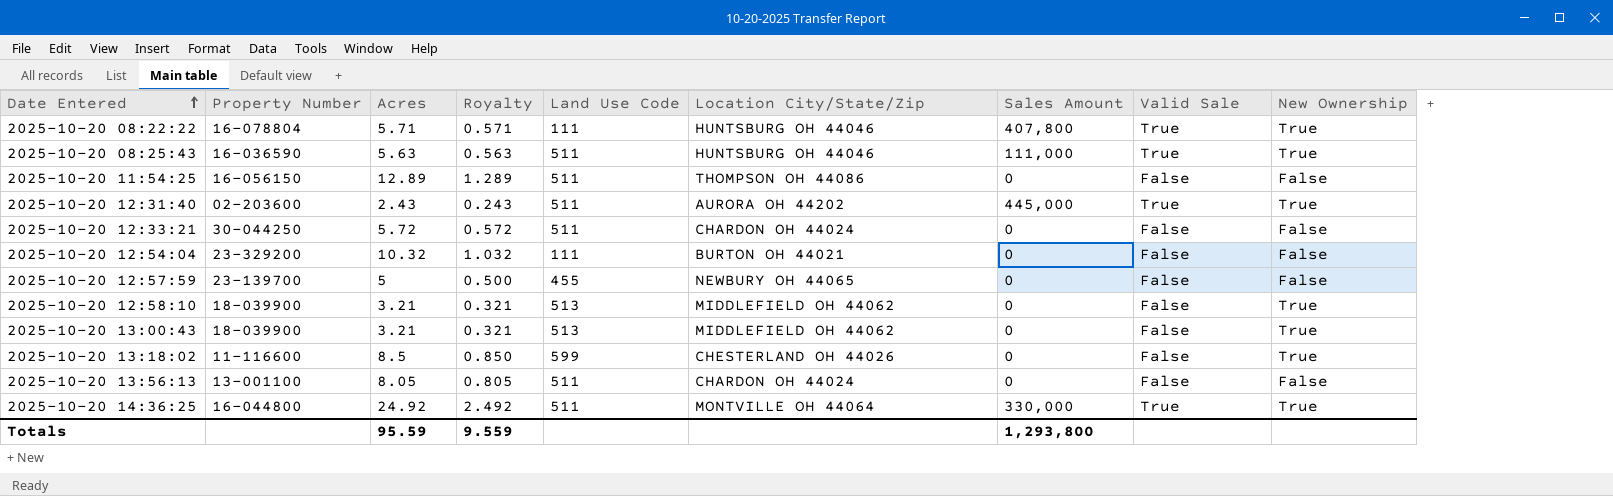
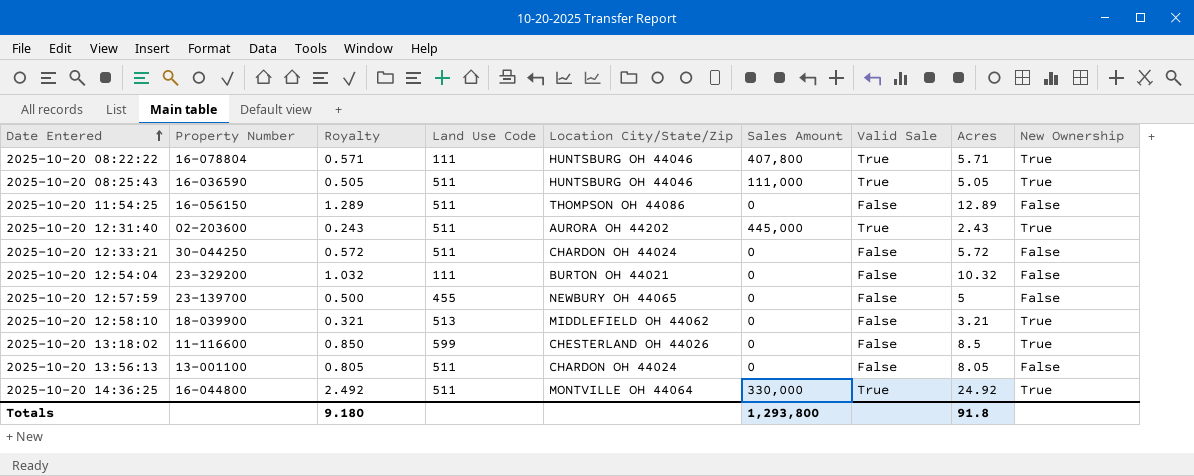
column Acres | position: 3 -> 8
row 2025-10-20 13:00:43: 18-039900 | 3.21 | 0.321 | 513 | MIDDLEFIELD OH 44062 | 0 | False | True -> none
2025-10-20 08:25:43 | Royalty: 0.563 -> 0.505
2025-10-20 08:25:43 | Acres: 5.63 -> 5.05
Totals | Royalty: 9.559 -> 9.180
Totals | Acres: 95.59 -> 91.8

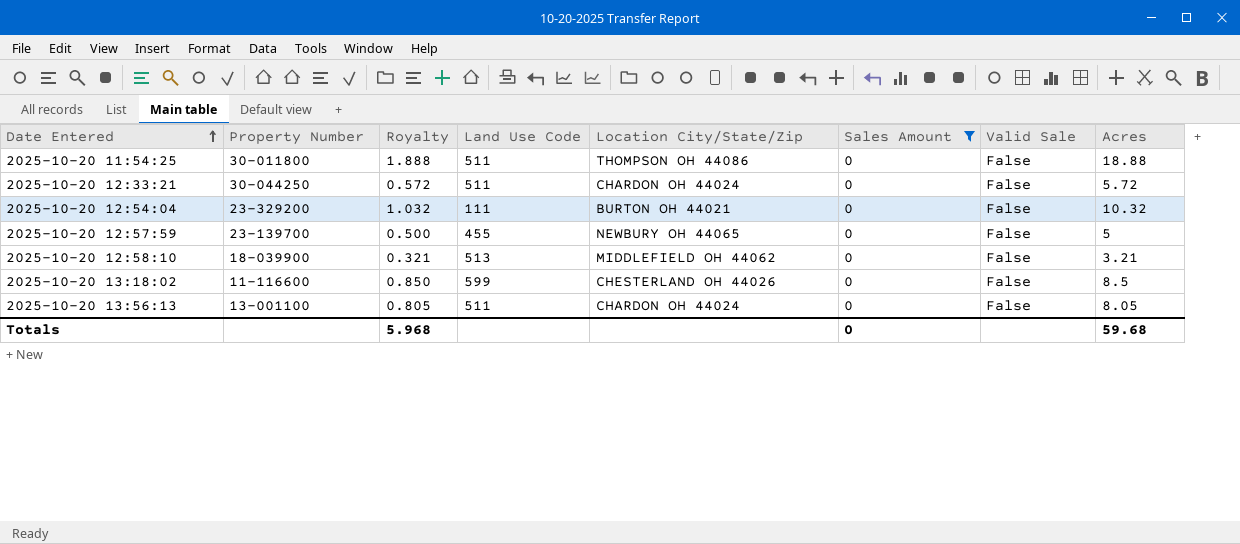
filter: none -> Sales Amount = 0
column New Ownership | position: 9 -> none
2025-10-20 11:54:25 | Property Number: 16-056150 -> 30-011800
2025-10-20 11:54:25 | Royalty: 1.289 -> 1.888
2025-10-20 11:54:25 | Acres: 12.89 -> 18.88
Totals | Royalty: 9.180 -> 5.968
Totals | Sales Amount: 1,293,800 -> 0
Totals | Acres: 91.8 -> 59.68

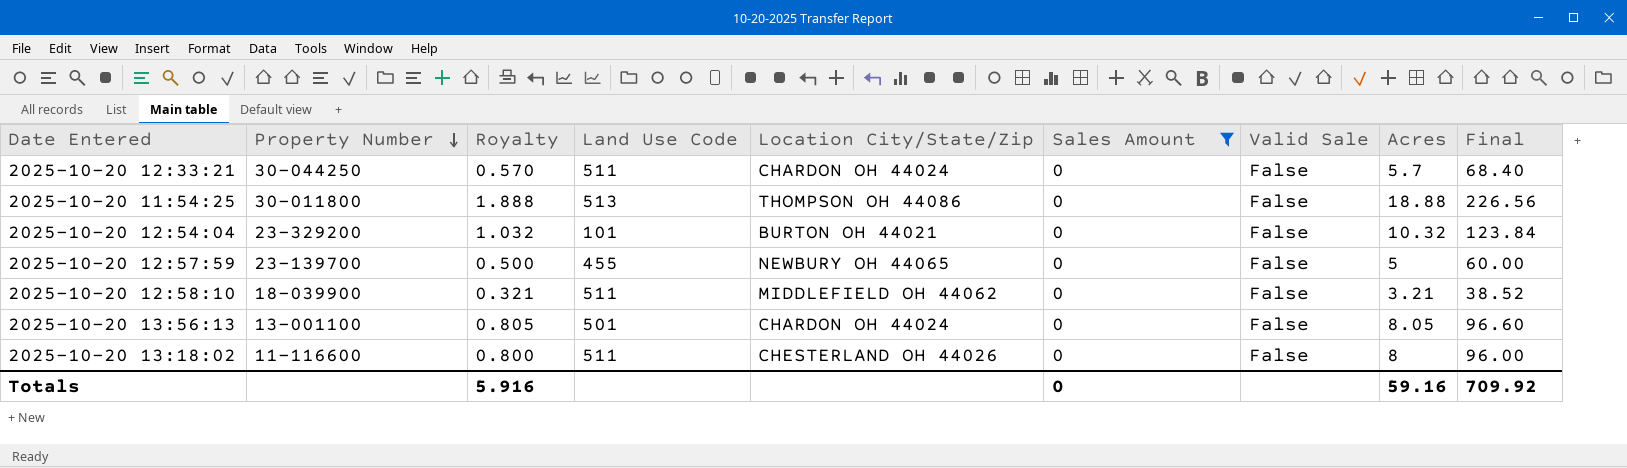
row order: Date Entered ascending -> Property Number descending
column Final | formula: none -> [Acres] * 12
2025-10-20 12:33:21 | Royalty: 0.572 -> 0.570
2025-10-20 12:33:21 | Acres: 5.72 -> 5.7
2025-10-20 11:54:25 | Land Use Code: 511 -> 513
2025-10-20 12:54:04 | Land Use Code: 111 -> 101
2025-10-20 12:58:10 | Land Use Code: 513 -> 511
2025-10-20 13:56:13 | Land Use Code: 511 -> 501
2025-10-20 13:18:02 | Royalty: 0.850 -> 0.800
2025-10-20 13:18:02 | Land Use Code: 599 -> 511
2025-10-20 13:18:02 | Acres: 8.5 -> 8
Totals | Royalty: 5.968 -> 5.916
Totals | Acres: 59.68 -> 59.16

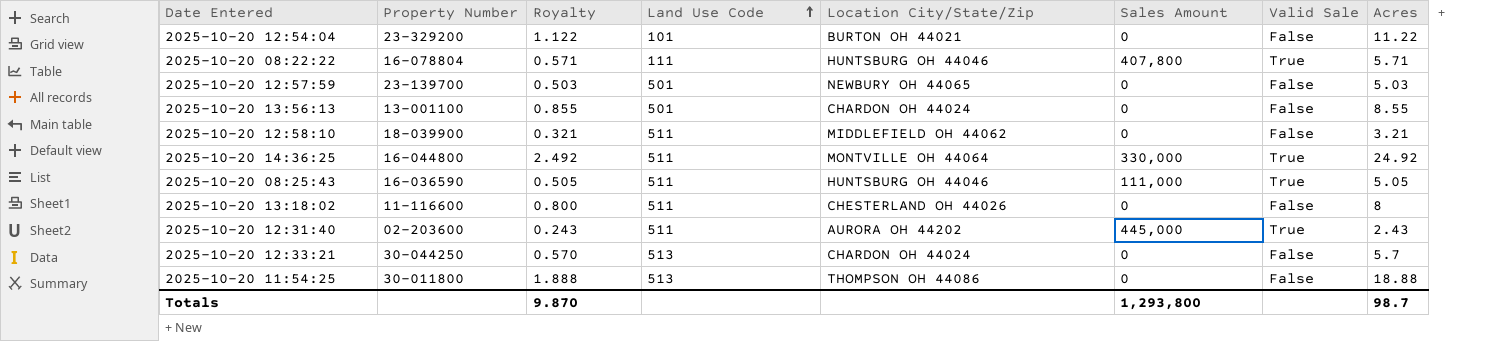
filter: Sales Amount = 0 -> none
row order: Property Number descending -> Land Use Code ascending
column Final | formula: [Acres] * 12 -> none
2025-10-20 12:54:04 | Royalty: 1.032 -> 1.122
2025-10-20 12:54:04 | Acres: 10.32 -> 11.22
2025-10-20 12:57:59 | Royalty: 0.500 -> 0.503
2025-10-20 12:57:59 | Land Use Code: 455 -> 501
2025-10-20 12:57:59 | Acres: 5 -> 5.03
2025-10-20 13:56:13 | Royalty: 0.805 -> 0.855
2025-10-20 13:56:13 | Acres: 8.05 -> 8.55
2025-10-20 12:33:21 | Land Use Code: 511 -> 513
Totals | Royalty: 5.916 -> 9.870
Totals | Sales Amount: 0 -> 1,293,800
Totals | Acres: 59.16 -> 98.7

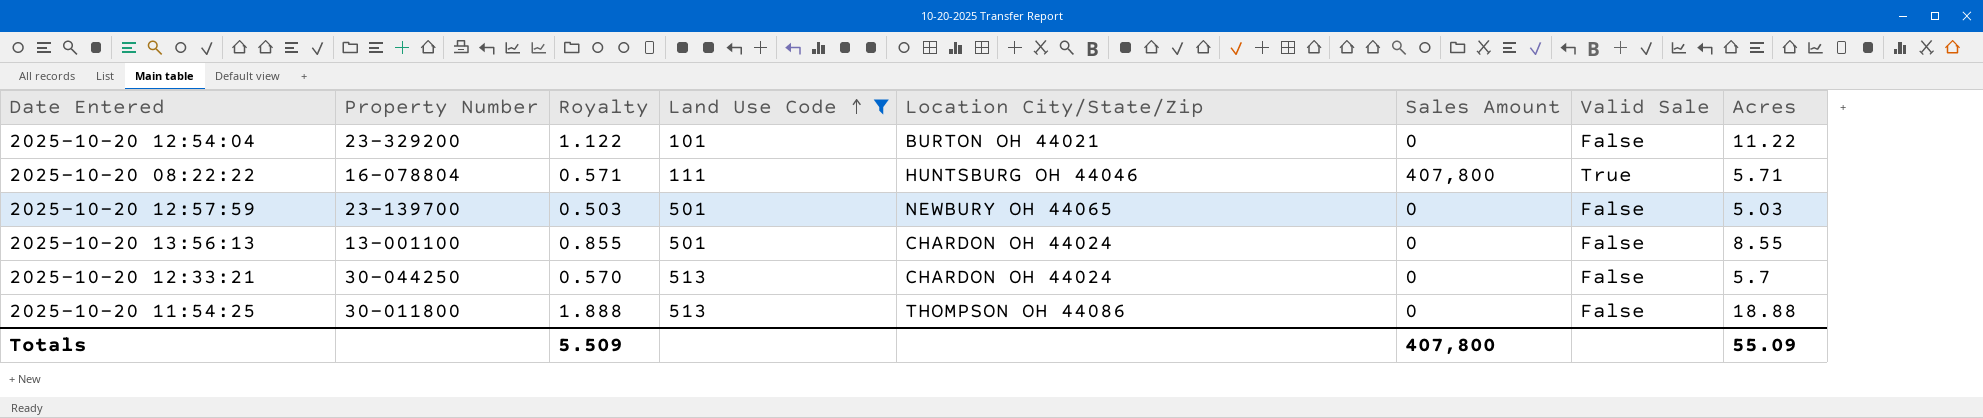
filter: none -> Land Use Code != 511
Totals | Royalty: 9.870 -> 5.509
Totals | Sales Amount: 1,293,800 -> 407,800
Totals | Acres: 98.7 -> 55.09

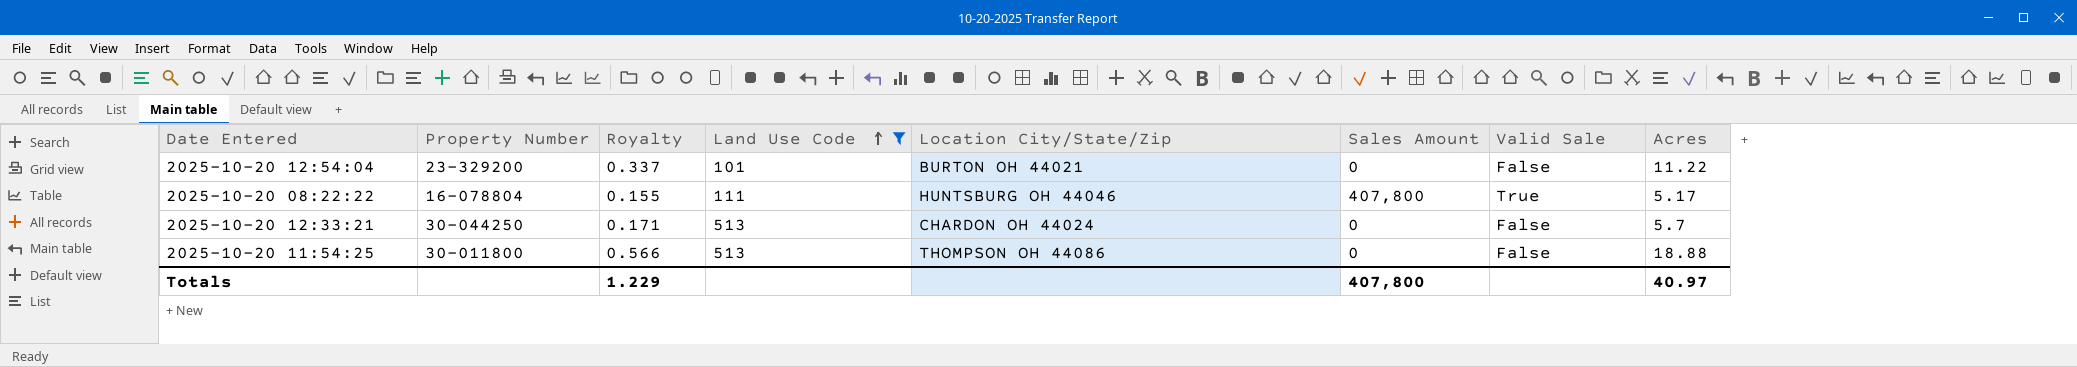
column Royalty | formula: [Acres] * 0.1 -> [Acres] * 0.03
row 2025-10-20 12:57:59: 23-139700 | 0.503 | 501 | NEWBURY OH 44065 | 0 | False | 5.03 -> none
row 2025-10-20 13:56:13: 13-001100 | 0.855 | 501 | CHARDON OH 44024 | 0 | False | 8.55 -> none
2025-10-20 08:22:22 | Acres: 5.71 -> 5.17
Totals | Royalty: 5.509 -> 1.229
Totals | Acres: 55.09 -> 40.97

